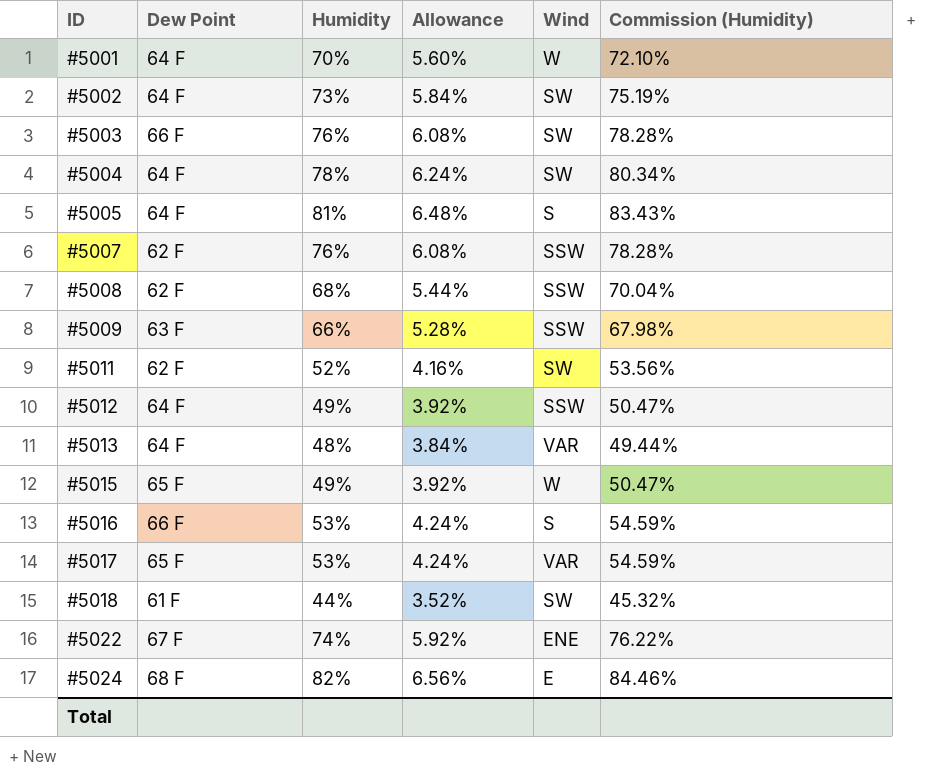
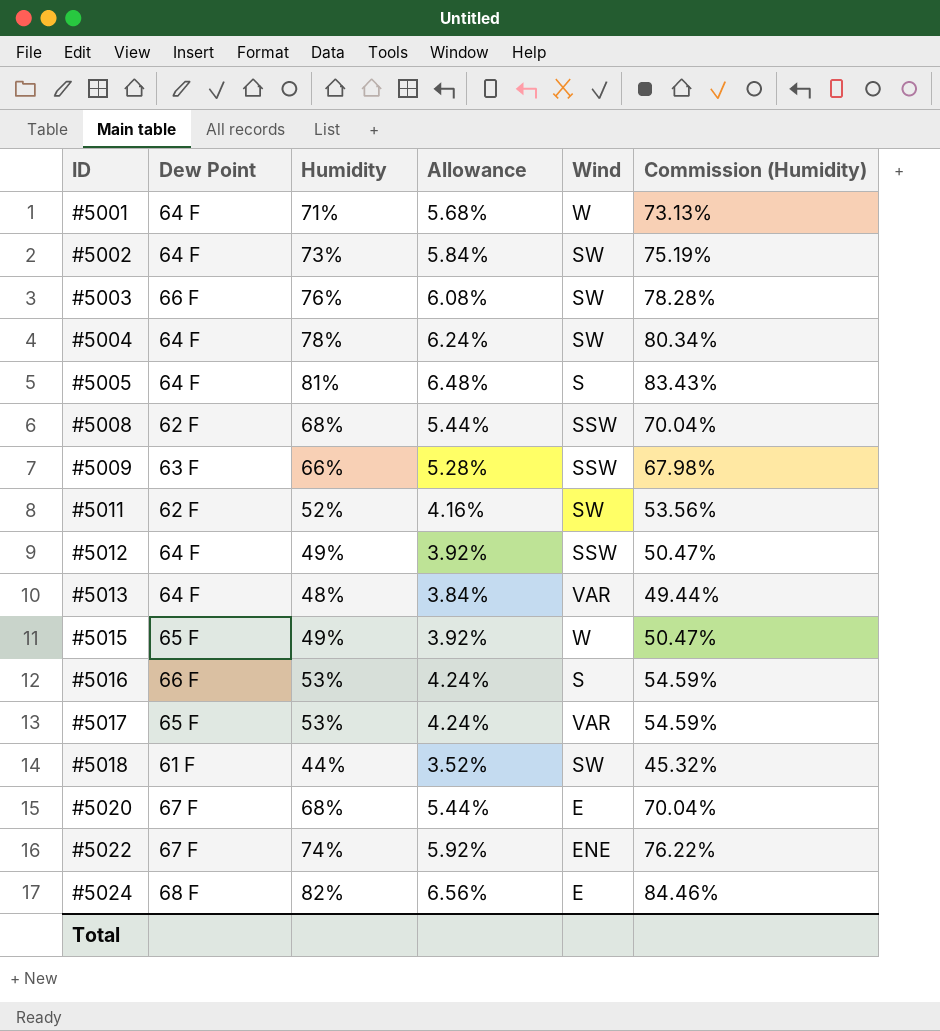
row #5007: 62 F | 76% | 6.08% | SSW | 78.28% -> none
#5001 | Humidity: 70% -> 71%
#5001 | Allowance: 5.60% -> 5.68%
#5001 | Commission (Humidity): 72.10% -> 73.13%
row #5020: none -> 67 F | 68% | 5.44% | E | 70.04%

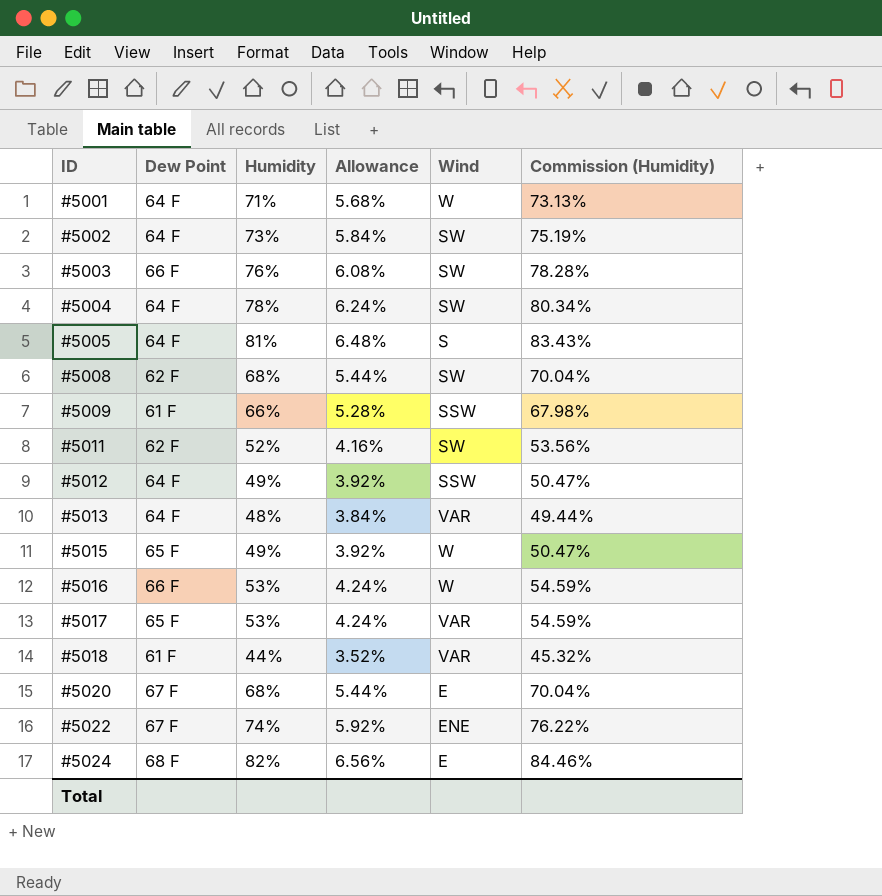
#5008 | Wind: SSW -> SW
#5009 | Dew Point: 63 F -> 61 F
#5016 | Wind: S -> W
#5018 | Wind: SW -> VAR

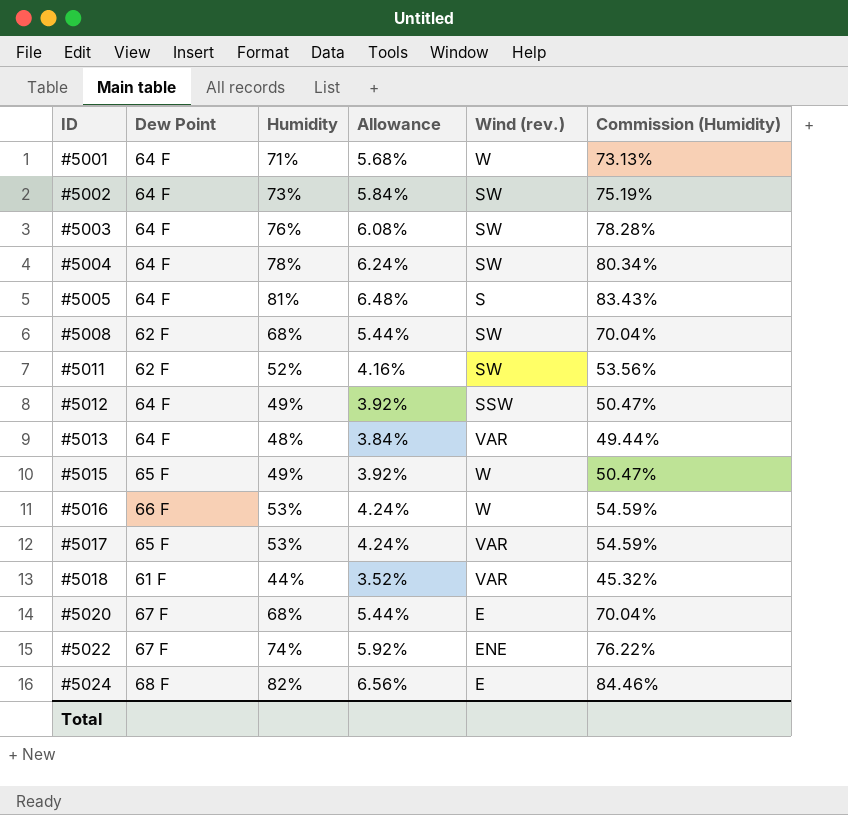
column name: Wind -> Wind (rev.)
row #5009: 61 F | 66% | 5.28% | SSW | 67.98% -> none
#5003 | Dew Point: 66 F -> 64 F

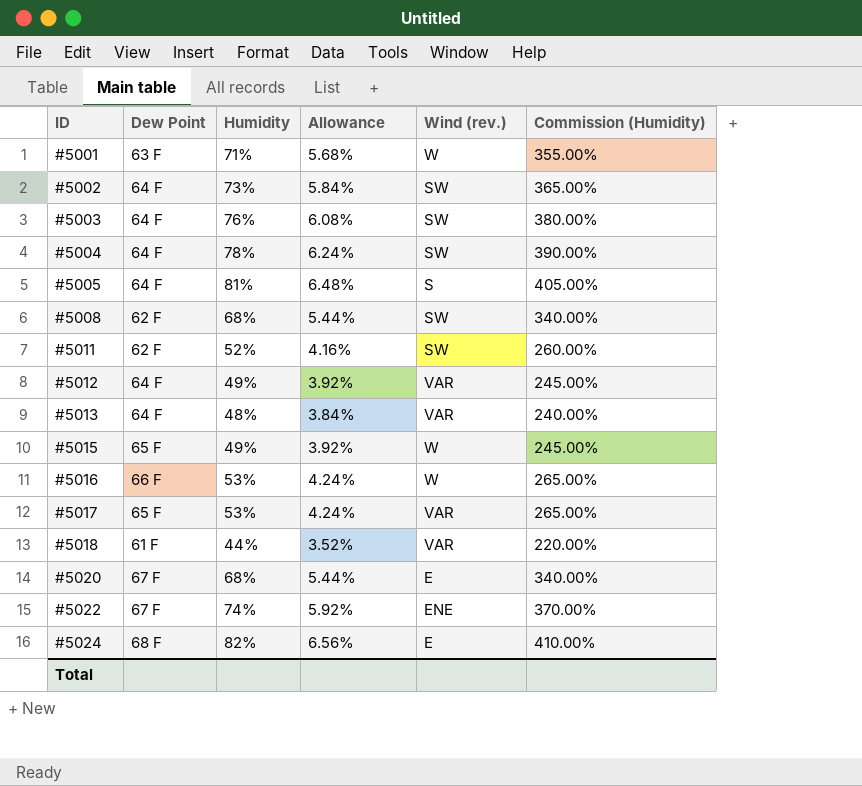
column Commission (Humidity) | formula: [Humidity] * 1.03 -> [Humidity] * 5
#5001 | Dew Point: 64 F -> 63 F
#5012 | Wind (rev.): SSW -> VAR

